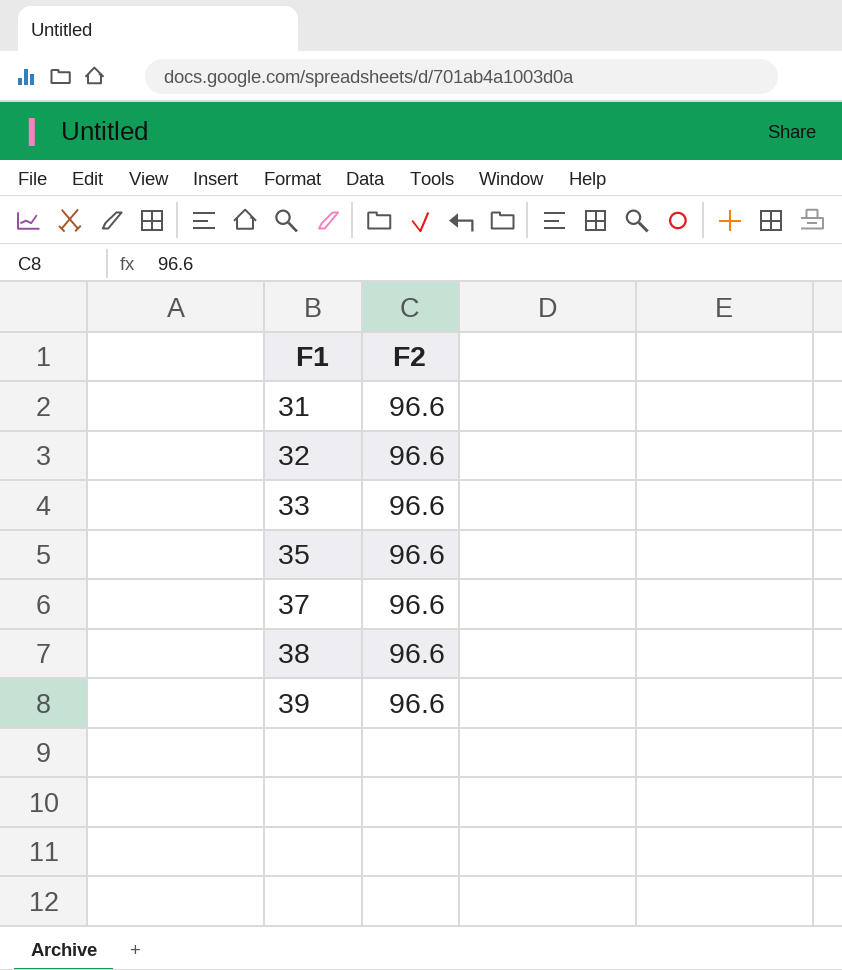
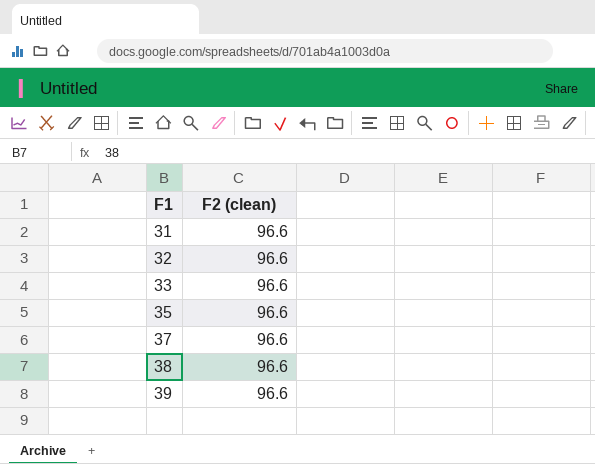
column name: F2 -> F2 (clean)

